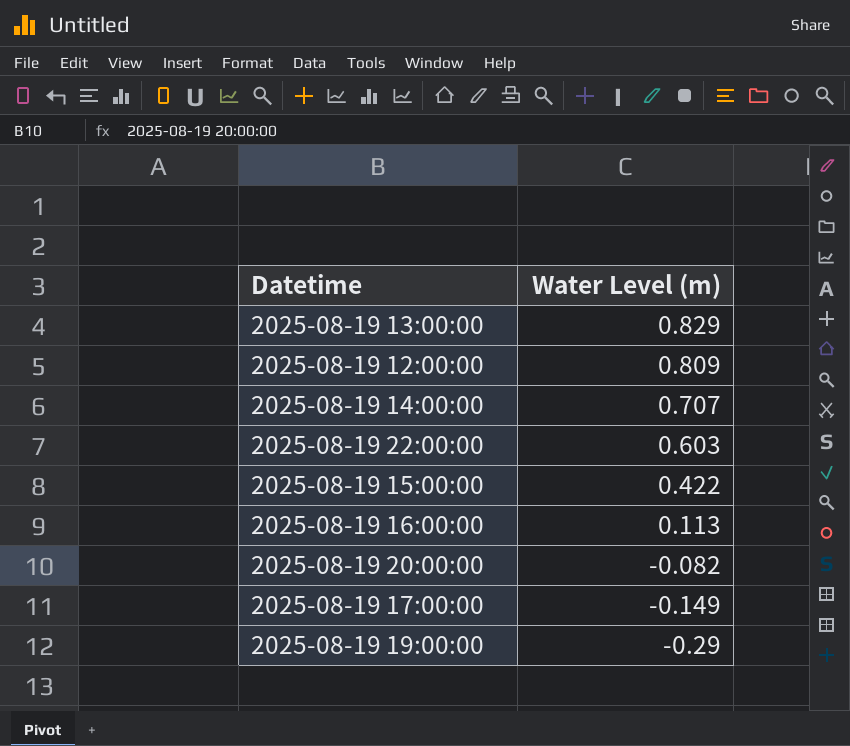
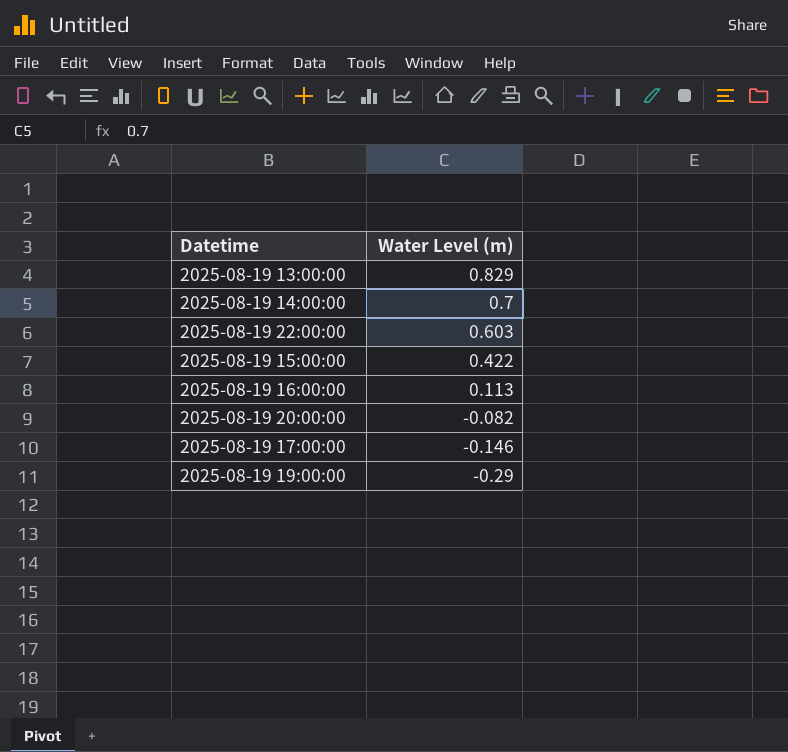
row 2025-08-19 12:00:00: 0.809 -> none
2025-08-19 14:00:00 | Water Level (m): 0.707 -> 0.7
2025-08-19 17:00:00 | Water Level (m): -0.149 -> -0.146

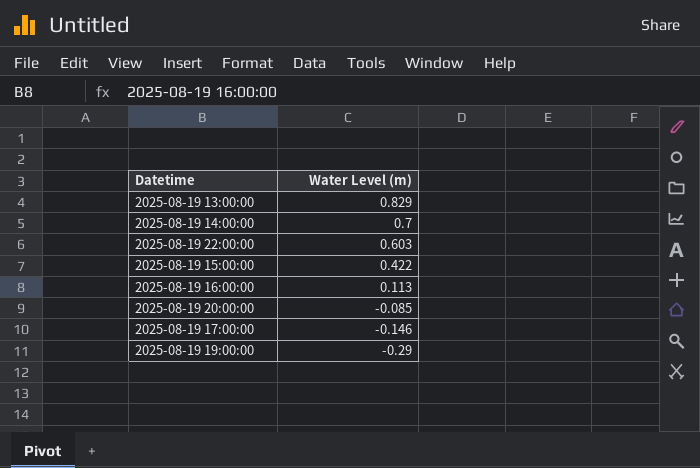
2025-08-19 20:00:00 | Water Level (m): -0.082 -> -0.085

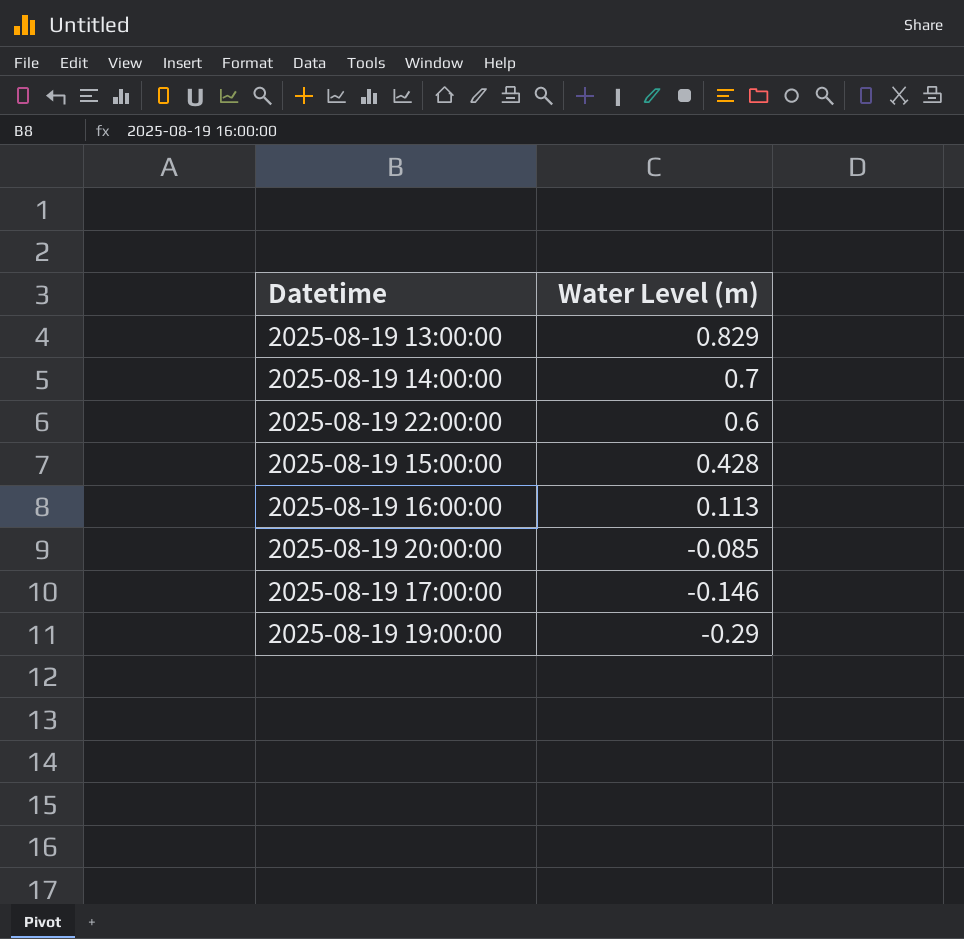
2025-08-19 22:00:00 | Water Level (m): 0.603 -> 0.6
2025-08-19 15:00:00 | Water Level (m): 0.422 -> 0.428

